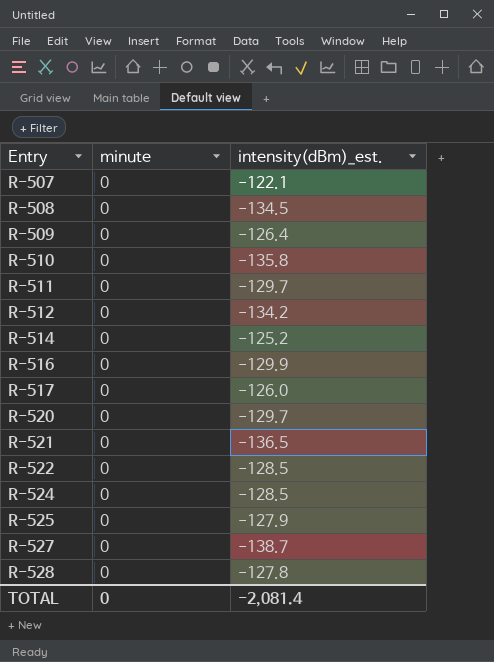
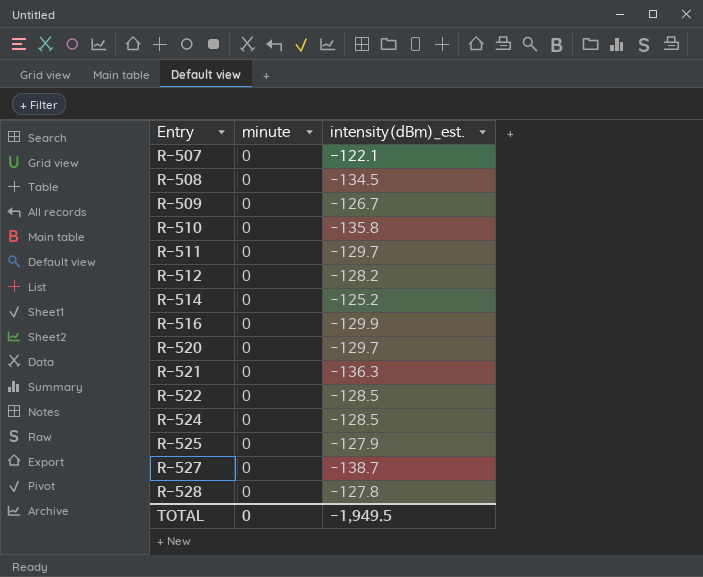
row R-517: 0 | -126.0 -> none
R-509 | intensity(dBm)_est.: -126.4 -> -126.7
R-512 | intensity(dBm)_est.: -134.2 -> -128.2
R-521 | intensity(dBm)_est.: -136.5 -> -136.3
TOTAL | intensity(dBm)_est.: -2,081.4 -> -1,949.5

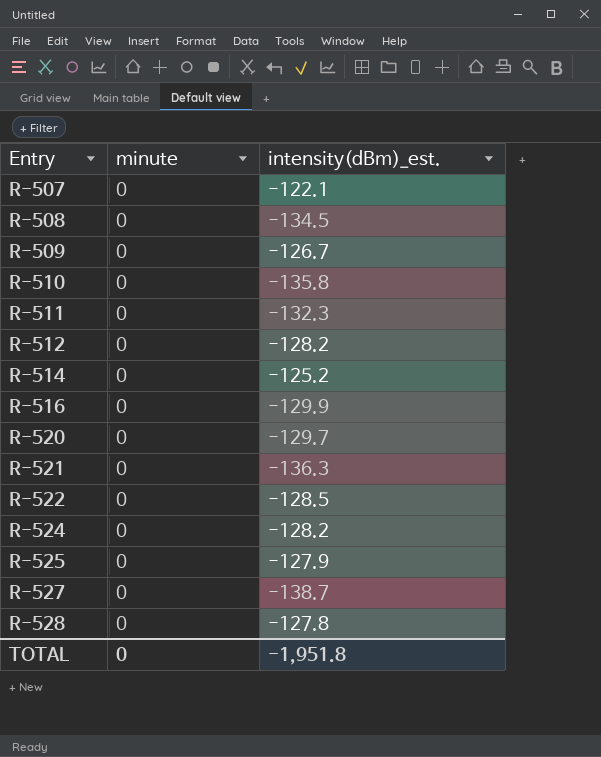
R-511 | intensity(dBm)_est.: -129.7 -> -132.3
R-524 | intensity(dBm)_est.: -128.5 -> -128.2
TOTAL | intensity(dBm)_est.: -1,949.5 -> -1,951.8

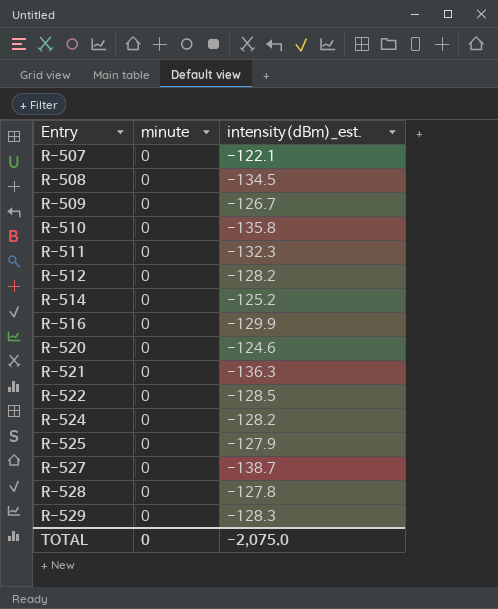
R-520 | intensity(dBm)_est.: -129.7 -> -124.6
row R-529: none -> 0 | -128.3
TOTAL | intensity(dBm)_est.: -1,951.8 -> -2,075.0

